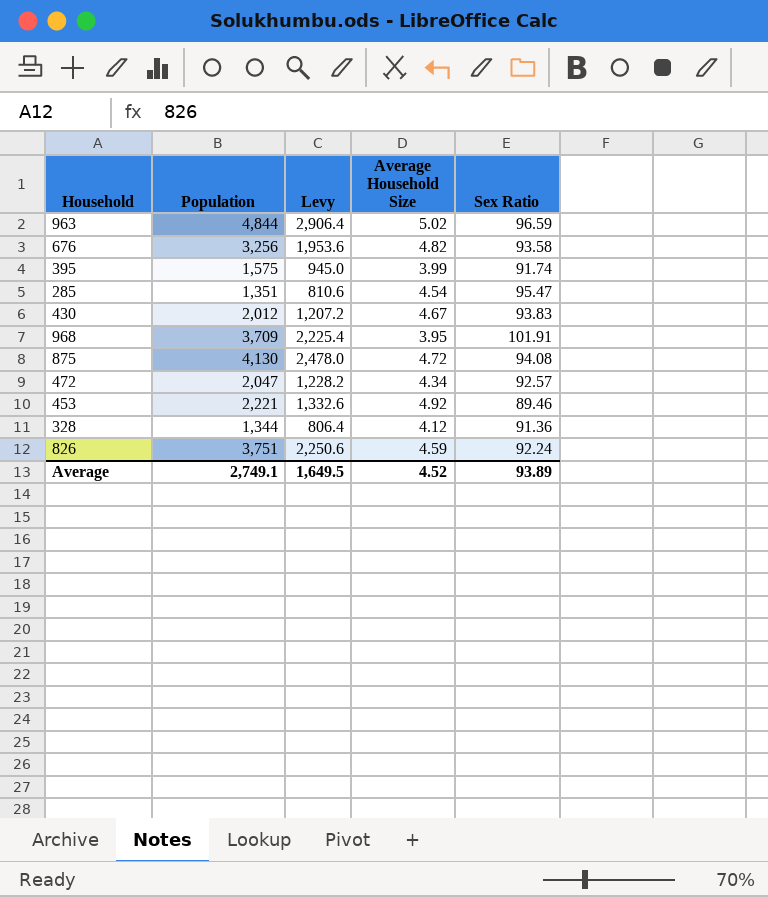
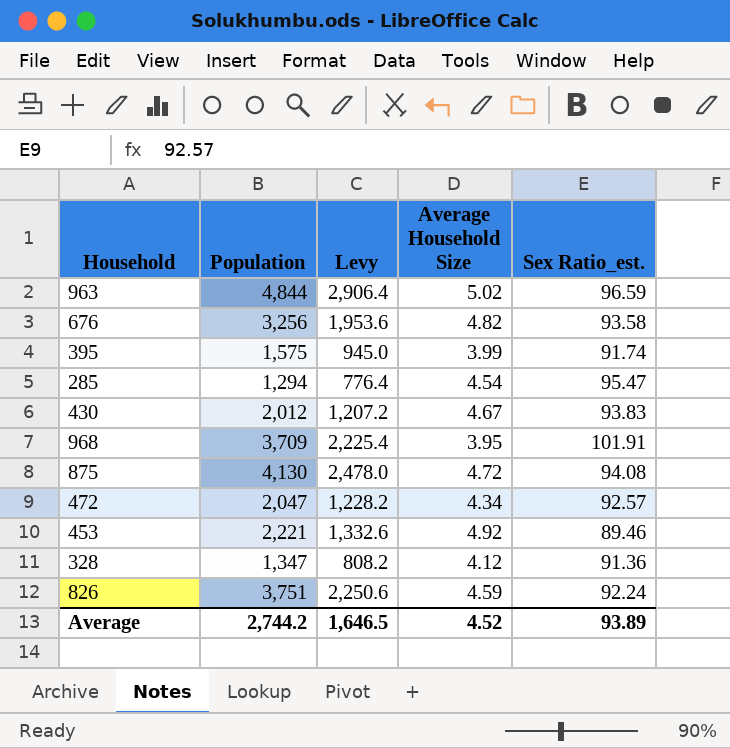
column name: Sex Ratio -> Sex Ratio_est.
285 | Population: 1,351 -> 1,294
285 | Levy: 810.6 -> 776.4
328 | Population: 1,344 -> 1,347
328 | Levy: 806.4 -> 808.2
Average | Population: 2,749.1 -> 2,744.2
Average | Levy: 1,649.5 -> 1,646.5

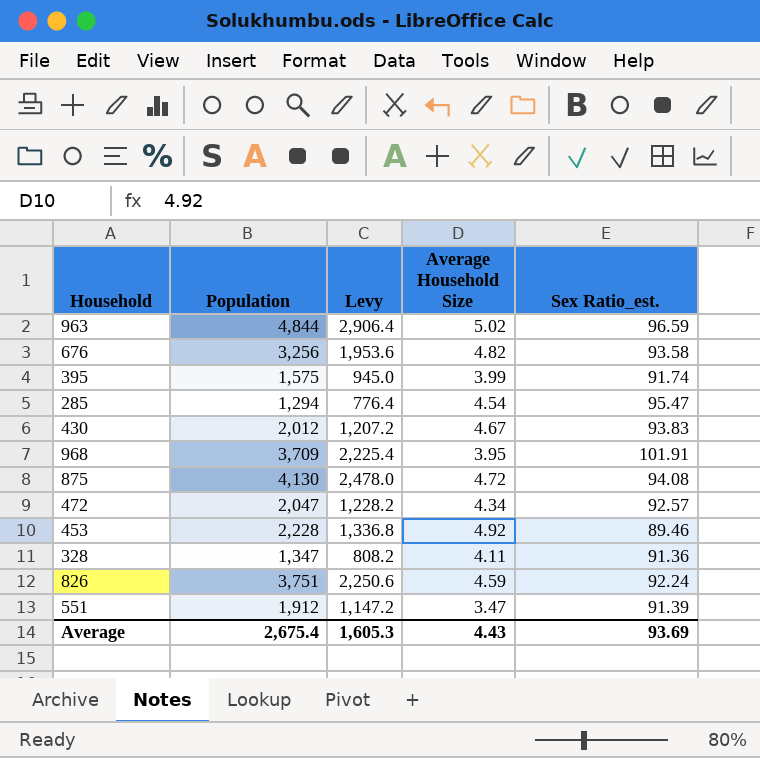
453 | Population: 2,221 -> 2,228
453 | Levy: 1,332.6 -> 1,336.8
328 | Average Household Size: 4.12 -> 4.11
row 551: none -> 1,912 | 1,147.2 | 3.47 | 91.39
Average | Population: 2,744.2 -> 2,675.4
Average | Levy: 1,646.5 -> 1,605.3
Average | Average Household Size: 4.52 -> 4.43
Average | Sex Ratio_est.: 93.89 -> 93.69

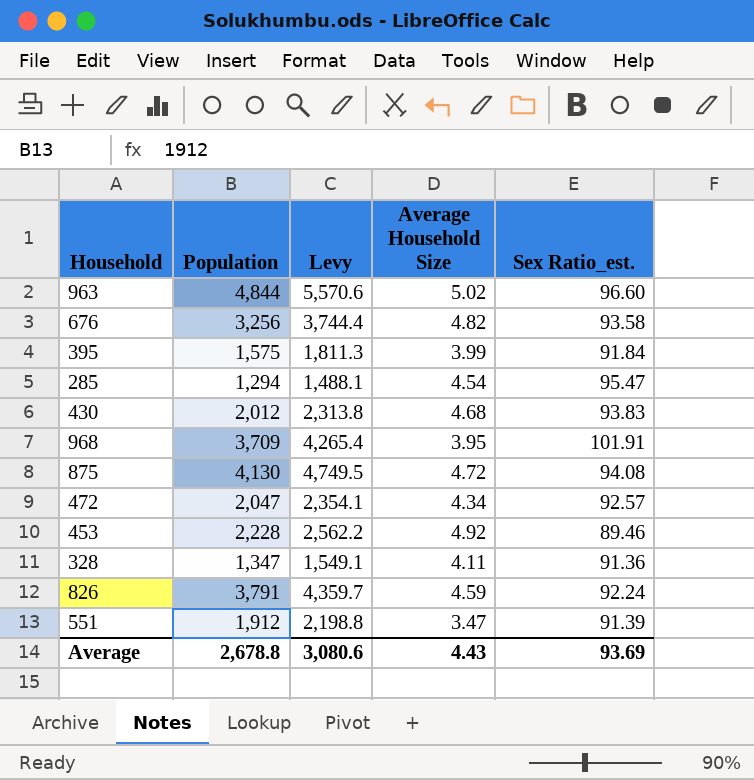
column Levy | formula: [Population] * 0.6 -> [Population] * 1.15
963 | Sex Ratio_est.: 96.59 -> 96.60
395 | Sex Ratio_est.: 91.74 -> 91.84
430 | Average Household Size: 4.67 -> 4.68
826 | Population: 3,751 -> 3,791
Average | Population: 2,675.4 -> 2,678.8
Average | Levy: 1,605.3 -> 3,080.6

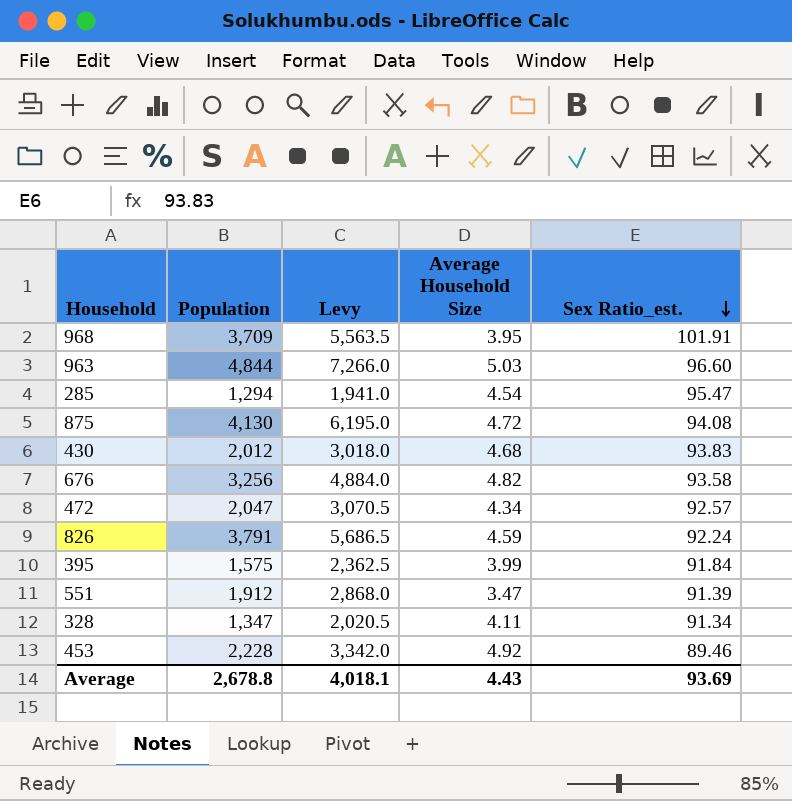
row order: none -> Sex Ratio_est. descending
column Levy | formula: [Population] * 1.15 -> [Population] * 1.5
963 | Average Household Size: 5.02 -> 5.03
328 | Sex Ratio_est.: 91.36 -> 91.34
Average | Levy: 3,080.6 -> 4,018.1

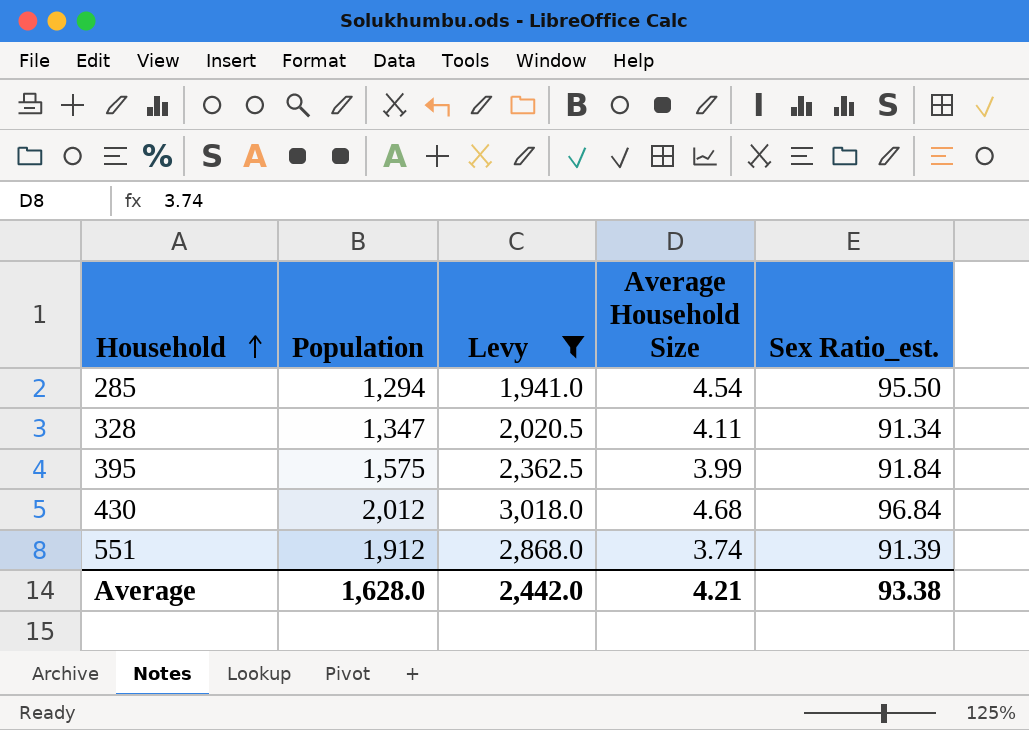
filter: none -> Levy <= 3,018.0
row order: Sex Ratio_est. descending -> Household ascending
285 | Sex Ratio_est.: 95.47 -> 95.50
430 | Sex Ratio_est.: 93.83 -> 96.84
551 | Average Household Size: 3.47 -> 3.74
Average | Population: 2,678.8 -> 1,628.0
Average | Levy: 4,018.1 -> 2,442.0
Average | Average Household Size: 4.43 -> 4.21
Average | Sex Ratio_est.: 93.69 -> 93.38

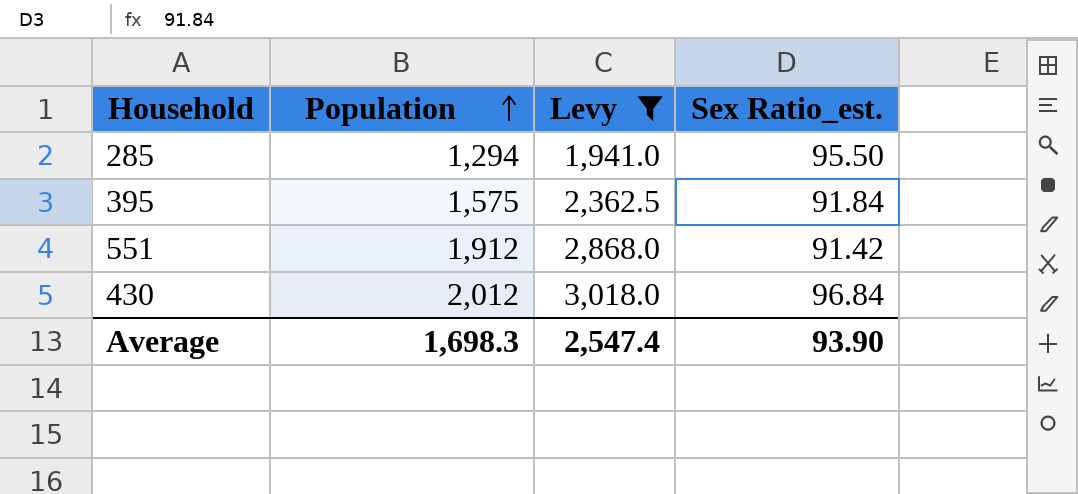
row order: Household ascending -> Population ascending
column Average Household Size | position: 4 -> none
row 328: 1,347 | 2,020.5 | 4.11 | 91.34 -> none
551 | Sex Ratio_est.: 91.39 -> 91.42
Average | Population: 1,628.0 -> 1,698.3
Average | Levy: 2,442.0 -> 2,547.4
Average | Sex Ratio_est.: 93.38 -> 93.90

